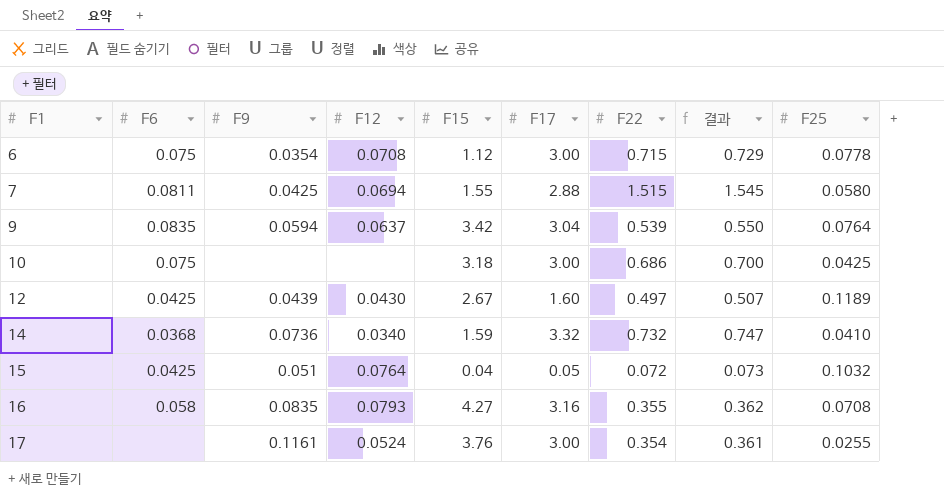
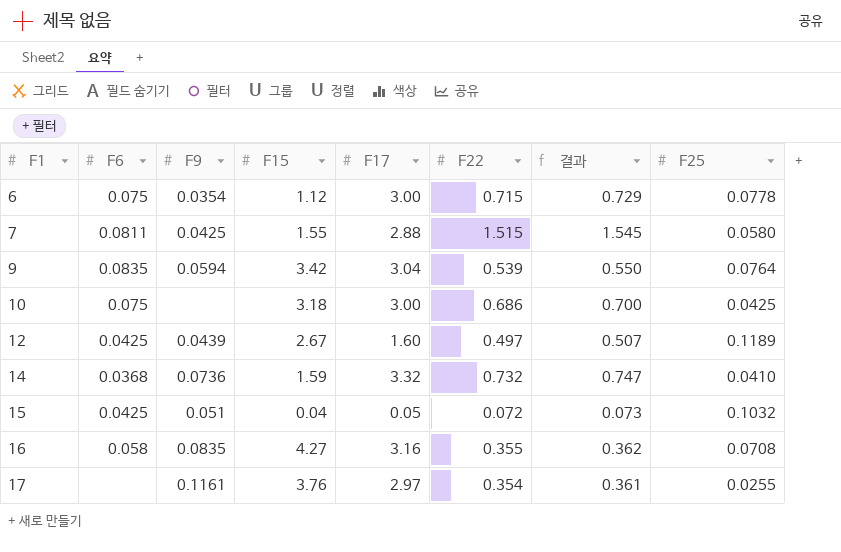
column F12 | position: 4 -> none
17 | F17: 3.00 -> 2.97

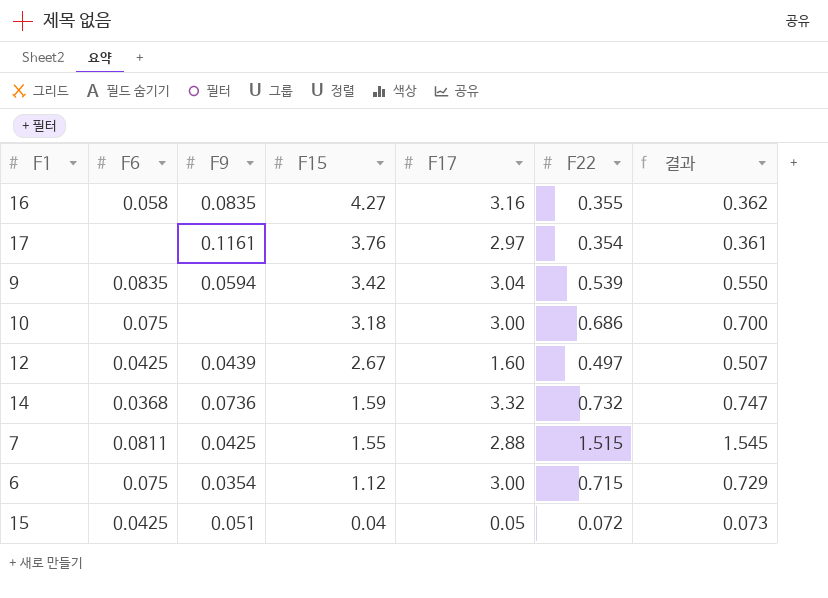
row order: F1 ascending -> F15 descending
column F25 | position: 8 -> none

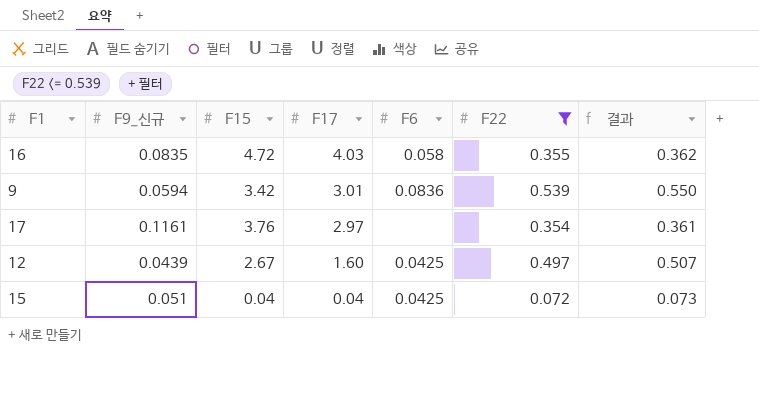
filter: none -> F22 <= 0.539
row order: F15 descending -> F17 descending
column name: F9 -> F9_신규
column F6 | position: 2 -> 5
16 | F15: 4.27 -> 4.72
16 | F17: 3.16 -> 4.03
9 | F17: 3.04 -> 3.01
9 | F6: 0.0835 -> 0.0836
15 | F17: 0.05 -> 0.04

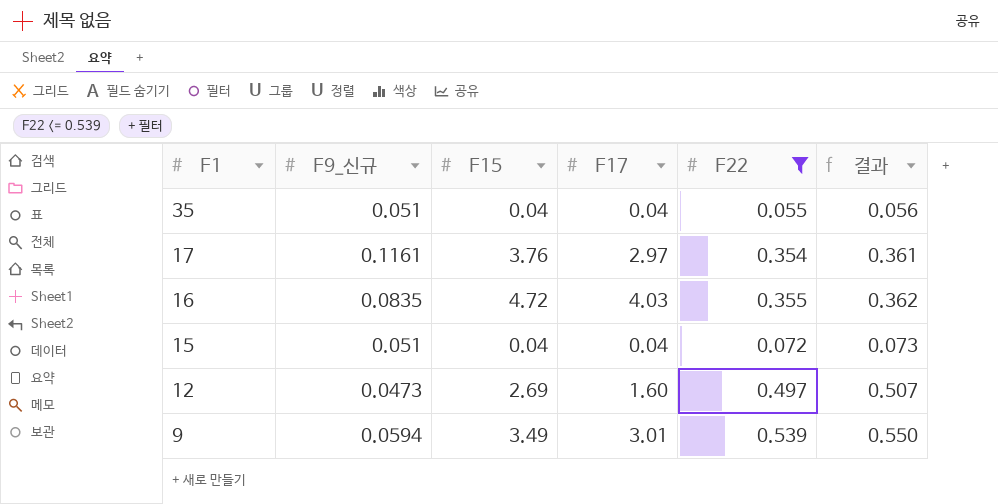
row order: F17 descending -> F1 descending
column F6 | position: 5 -> none
row 35: none -> 0.051 | 0.04 | 0.04 | 0.055 | 0.056
12 | F9_신규: 0.0439 -> 0.0473
12 | F15: 2.67 -> 2.69
9 | F15: 3.42 -> 3.49

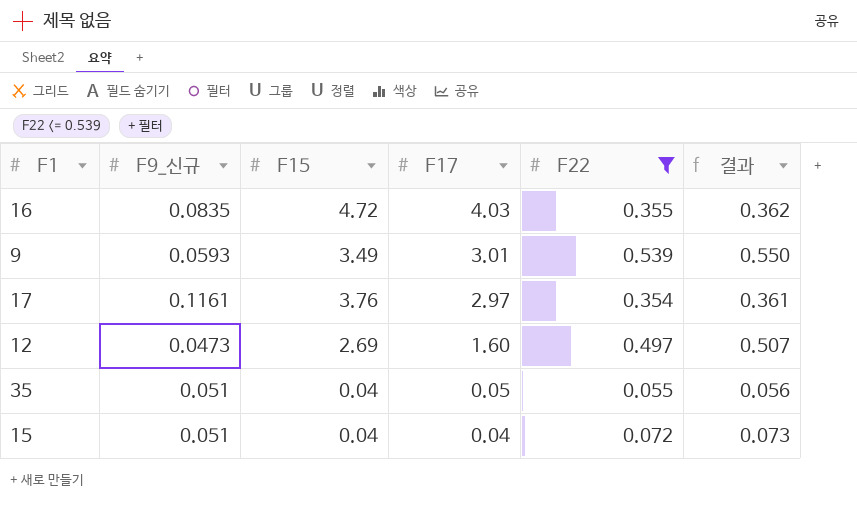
row order: F1 descending -> F17 descending
9 | F9_신규: 0.0594 -> 0.0593
35 | F17: 0.04 -> 0.05

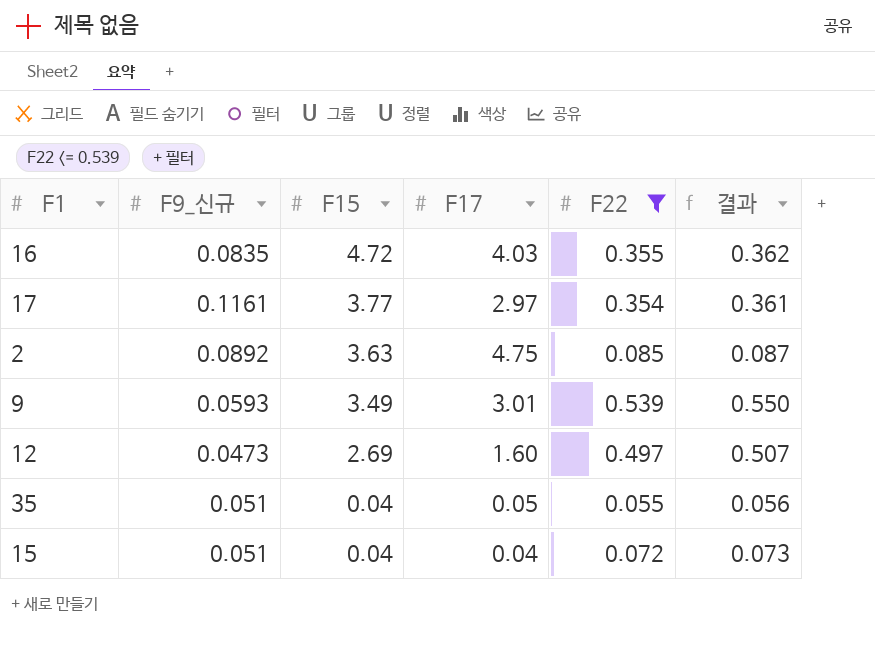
row order: F17 descending -> F15 descending
17 | F15: 3.76 -> 3.77
row 2: none -> 0.0892 | 3.63 | 4.75 | 0.085 | 0.087

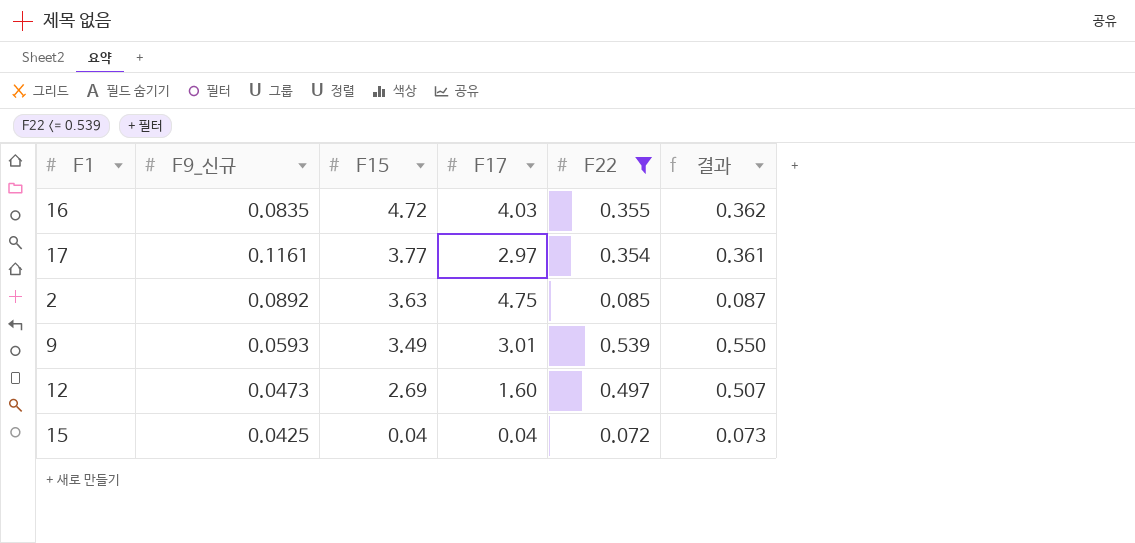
row 35: 0.051 | 0.04 | 0.05 | 0.055 | 0.056 -> none
15 | F9_신규: 0.051 -> 0.0425

